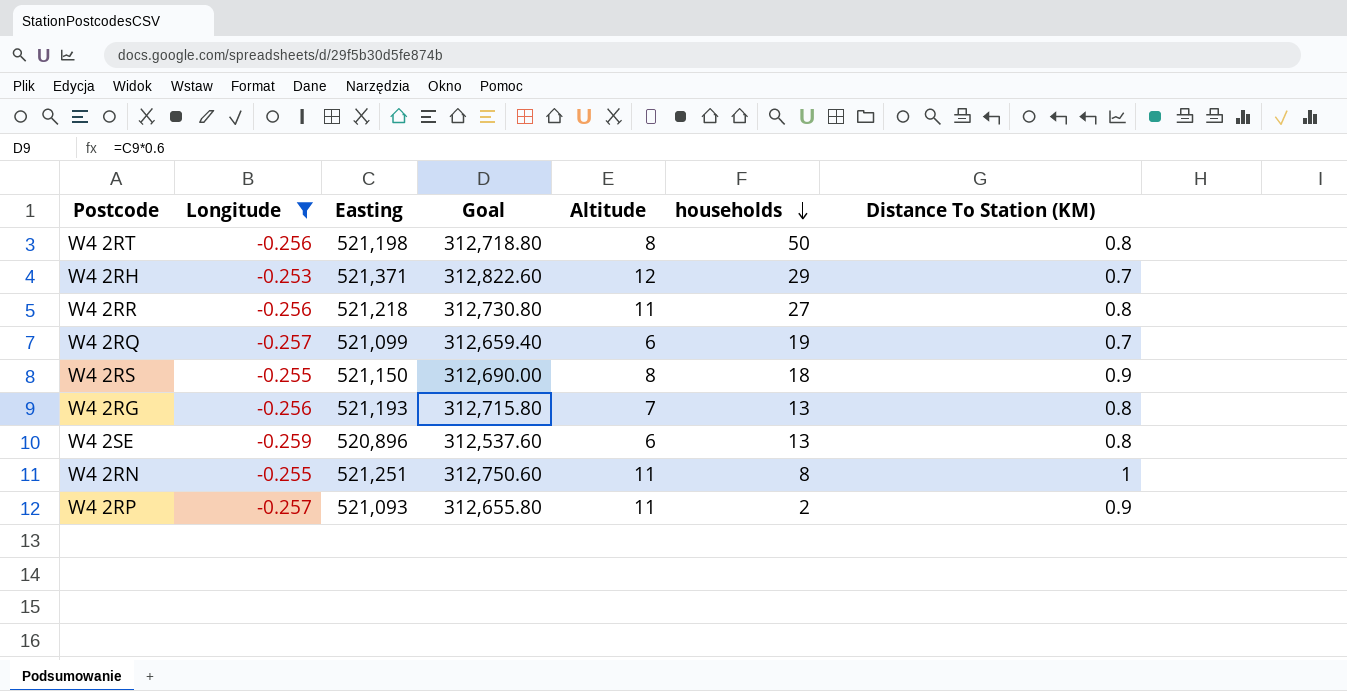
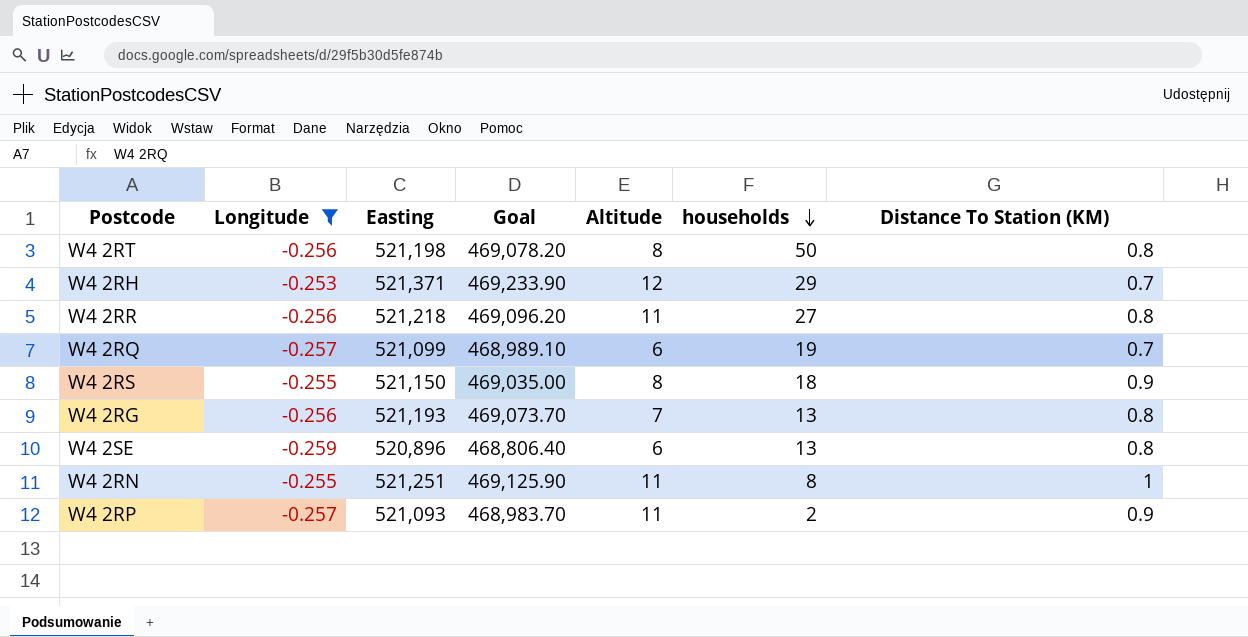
column Goal | formula: [Easting] * 0.6 -> [Easting] * 0.9

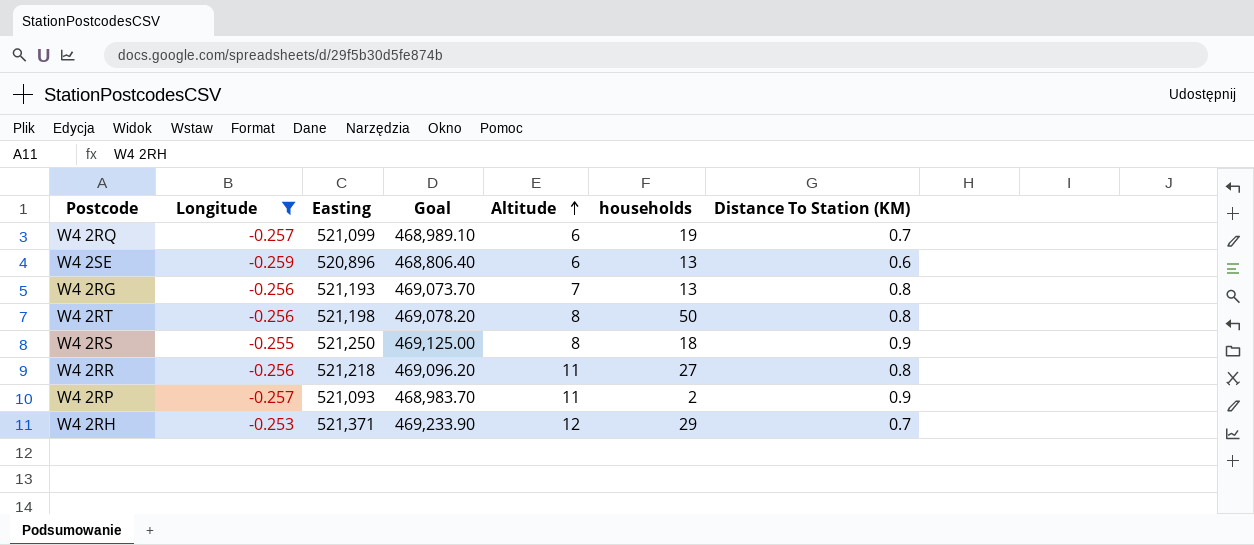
row order: households descending -> Altitude ascending
row W4 2RN: -0.255 | 521,251 | 469,125.90 | 11 | 8 | 1 -> none
W4 2SE | Distance To Station (KM): 0.8 -> 0.6
W4 2RS | Easting: 521,150 -> 521,250
W4 2RS | Goal: 469,035.00 -> 469,125.00

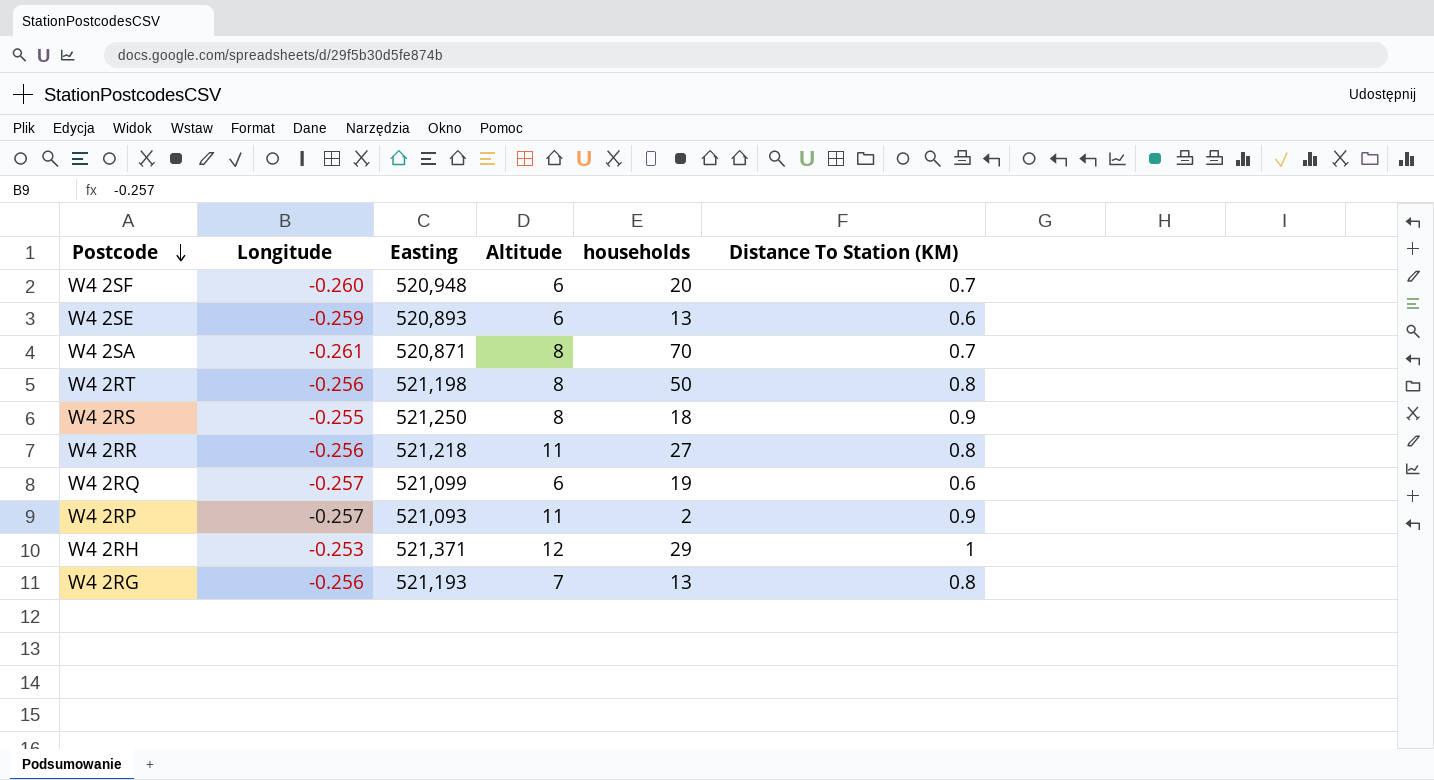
filter: Longitude >= -0.259 -> none
row order: Altitude ascending -> Postcode descending
column Goal | formula: [Easting] * 0.9 -> none
W4 2SE | Easting: 520,896 -> 520,893
W4 2RQ | Distance To Station (KM): 0.7 -> 0.6
W4 2RH | Distance To Station (KM): 0.7 -> 1

